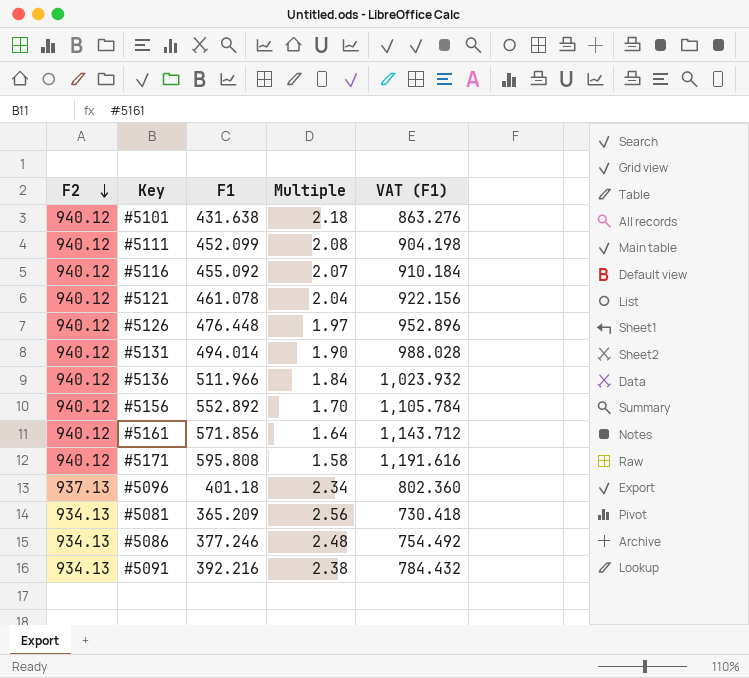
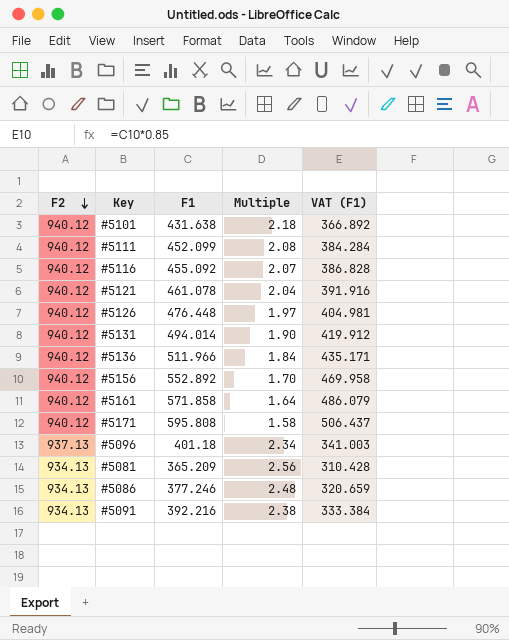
column VAT (F1) | formula: [F1] * 2 -> [F1] * 0.85
#5161 | F1: 571.856 -> 571.858

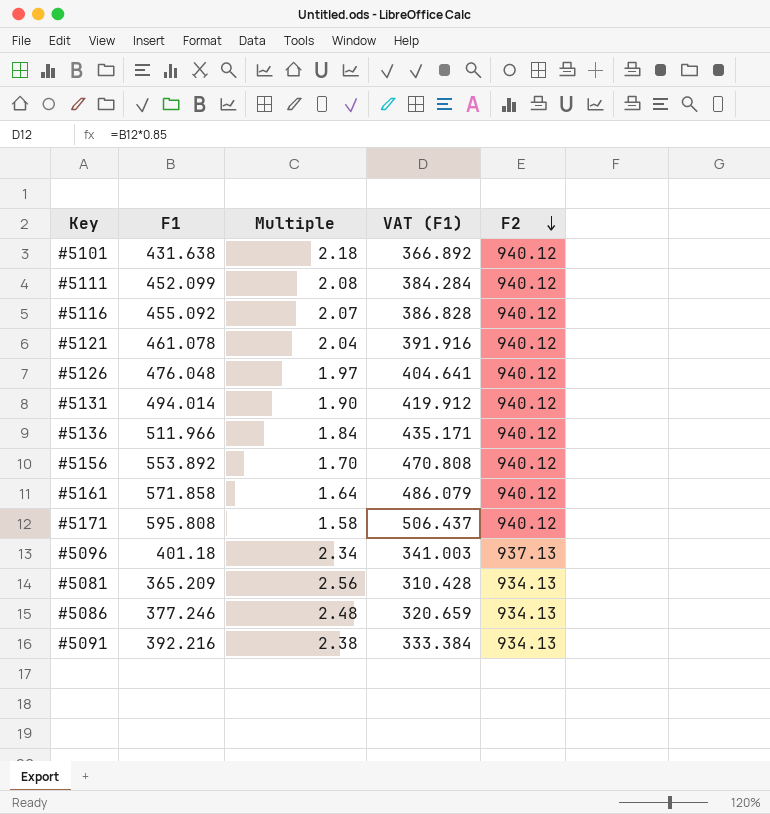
column F2 | position: 1 -> 5
#5126 | F1: 476.448 -> 476.048
#5126 | VAT (F1): 404.981 -> 404.641
#5156 | F1: 552.892 -> 553.892
#5156 | VAT (F1): 469.958 -> 470.808

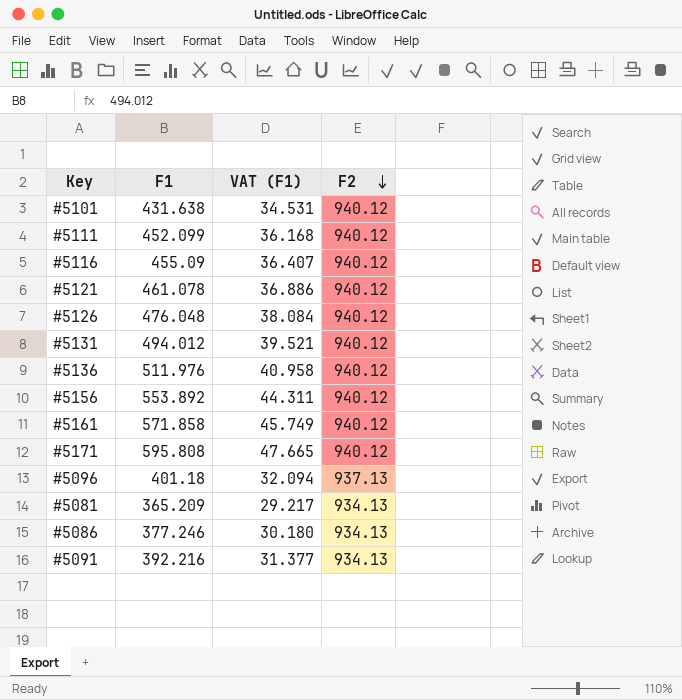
column Multiple | formula: [F2] / [F1] -> none
column VAT (F1) | formula: [F1] * 0.85 -> [F1] * 0.08
#5116 | F1: 455.092 -> 455.09
#5131 | F1: 494.014 -> 494.012
#5136 | F1: 511.966 -> 511.976

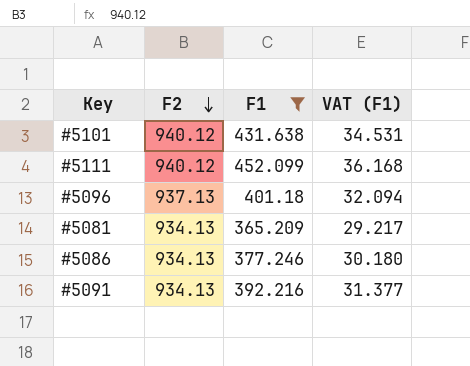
filter: none -> F1 <= 452.099
column F2 | position: 4 -> 2

